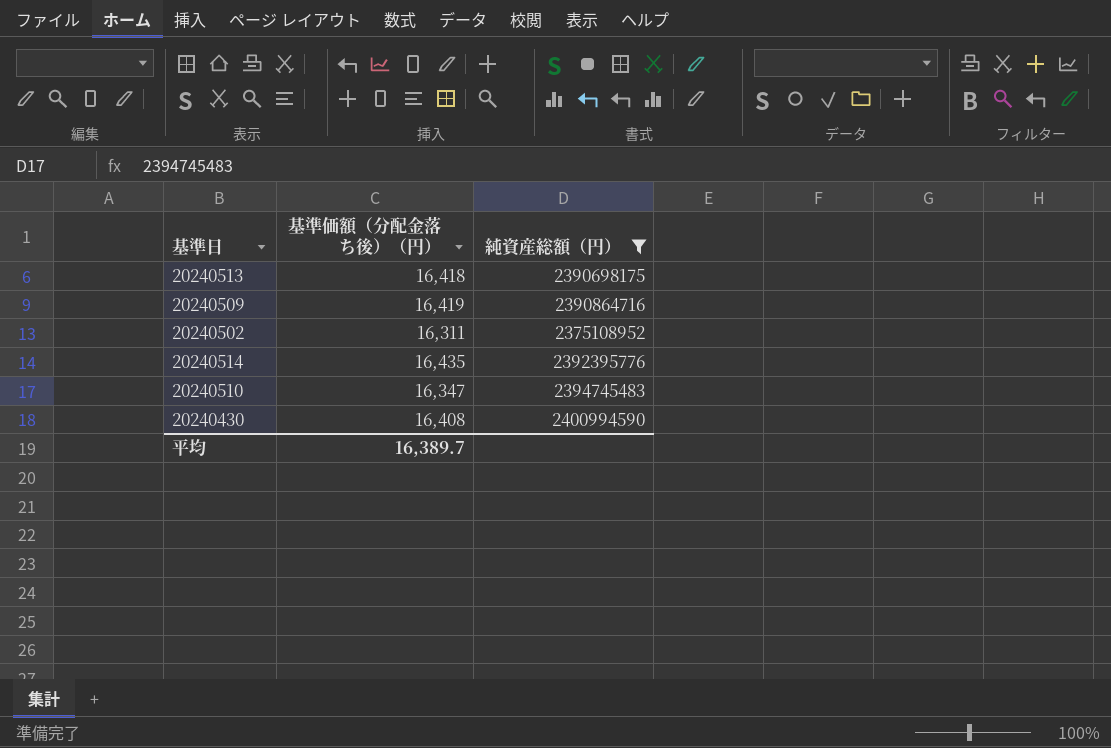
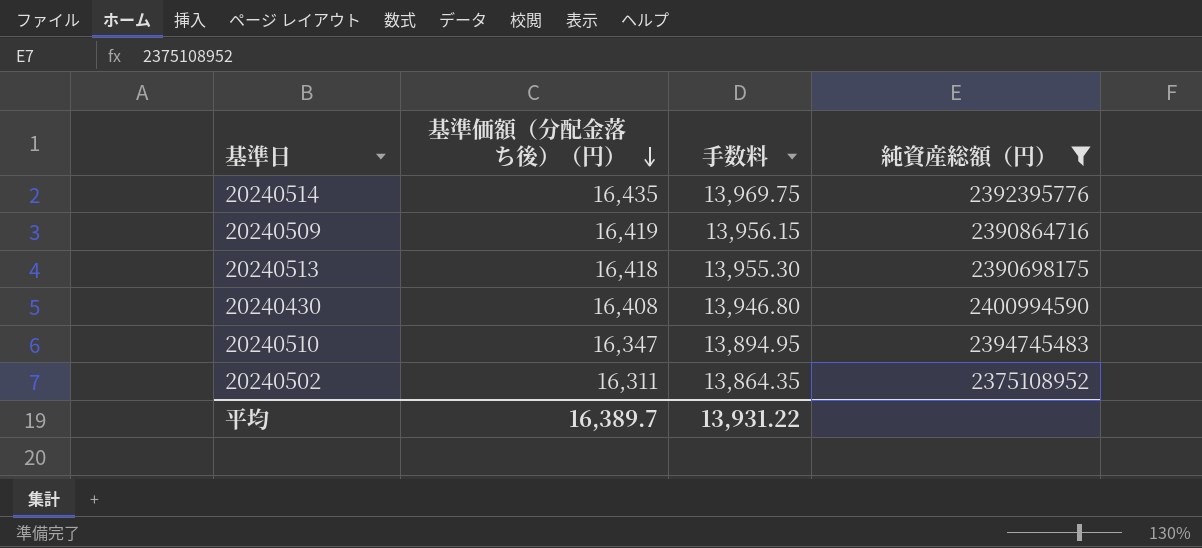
row order: none -> 基準価額（分配金落ち後）（円） descending
column 手数料 | formula: none -> [基準価額（分配金落ち後）（円）] * 0.85

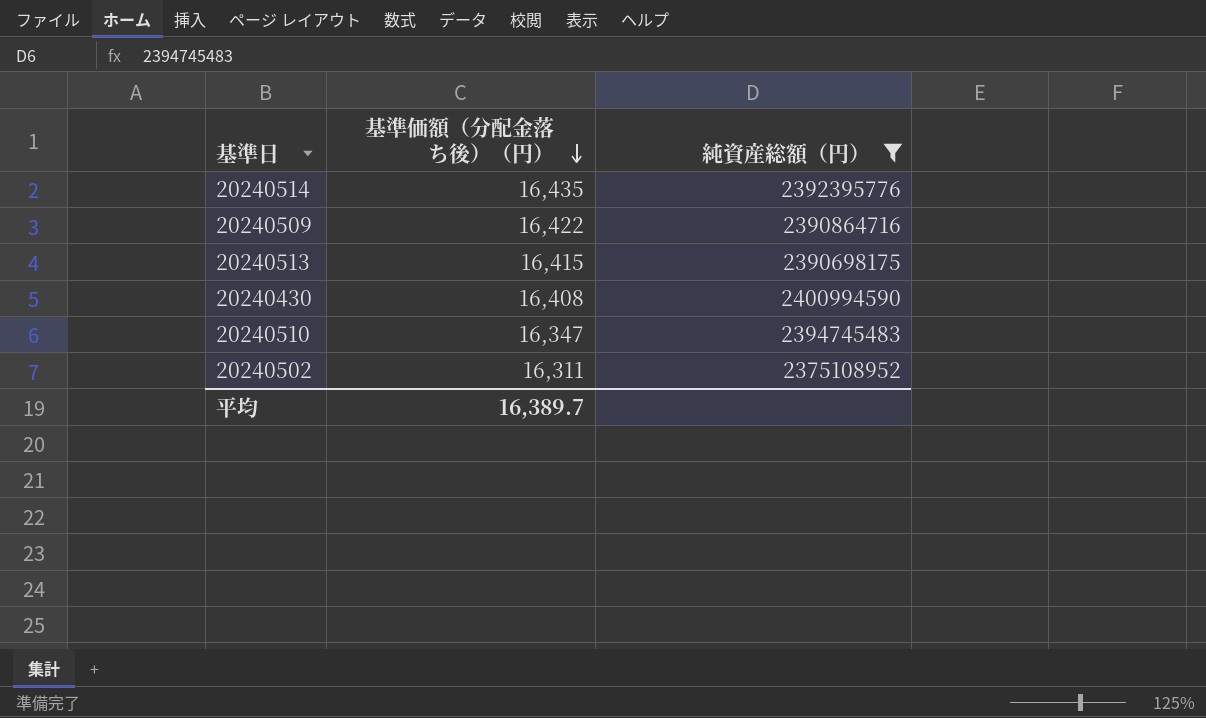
column 手数料 | formula: [基準価額（分配金落ち後）（円）] * 0.85 -> none
20240509 | 基準価額（分配金落ち後）（円）: 16,419 -> 16,422
20240513 | 基準価額（分配金落ち後）（円）: 16,418 -> 16,415

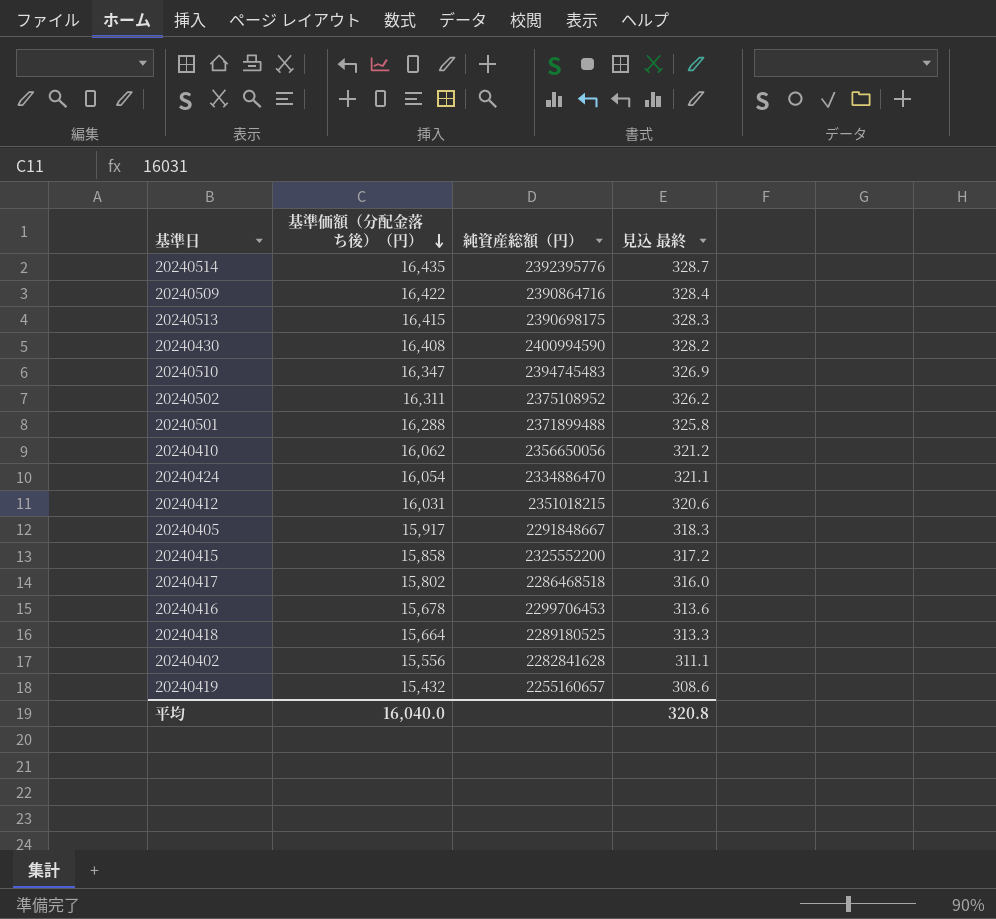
filter: 純資産総額（円） >= 2375108952 -> none
column 見込 最終 | formula: none -> [基準価額（分配金落ち後）（円）] * 0.02
平均 | 基準価額（分配金落ち後）（円）: 16,389.7 -> 16,040.0

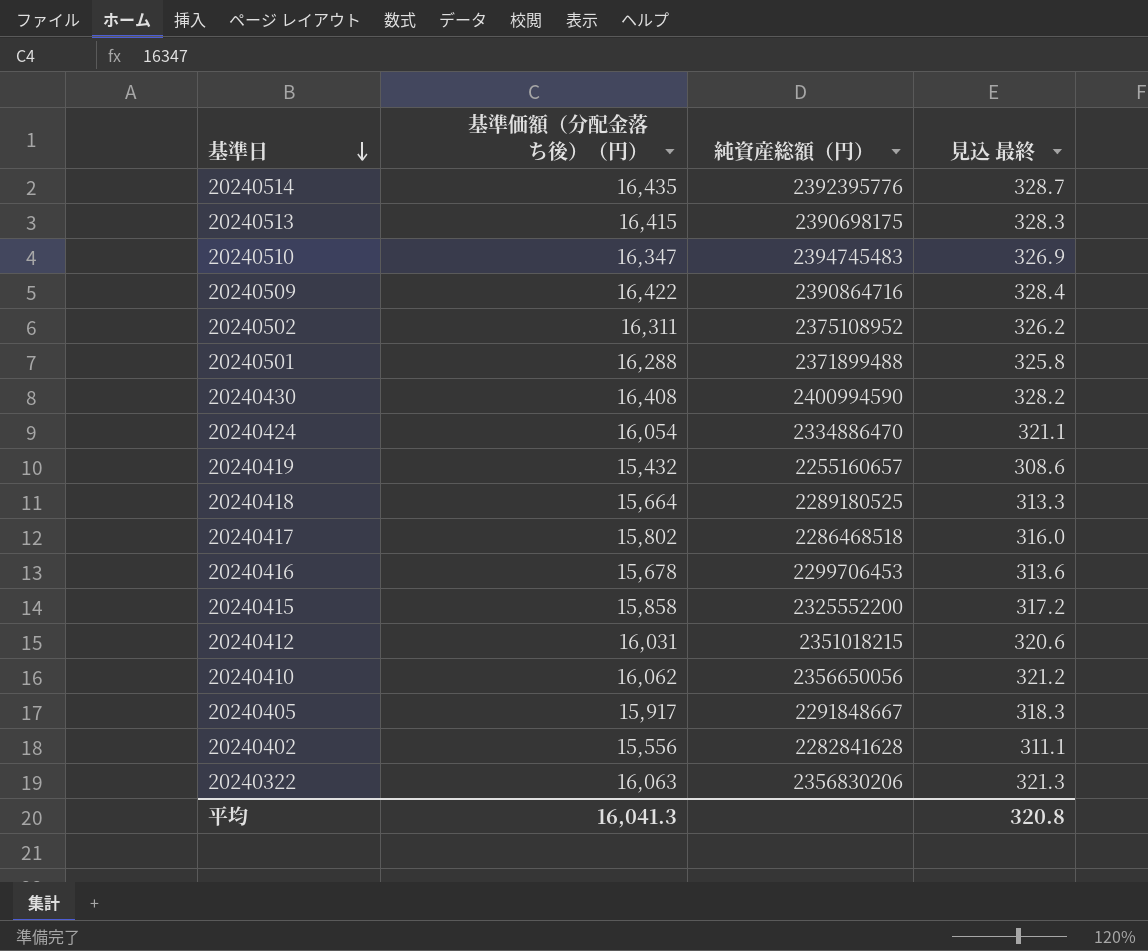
row order: 基準価額（分配金落ち後）（円） descending -> 基準日 descending
row 20240322: none -> 16,063 | 2356830206 | 321.3
平均 | 基準価額（分配金落ち後）（円）: 16,040.0 -> 16,041.3

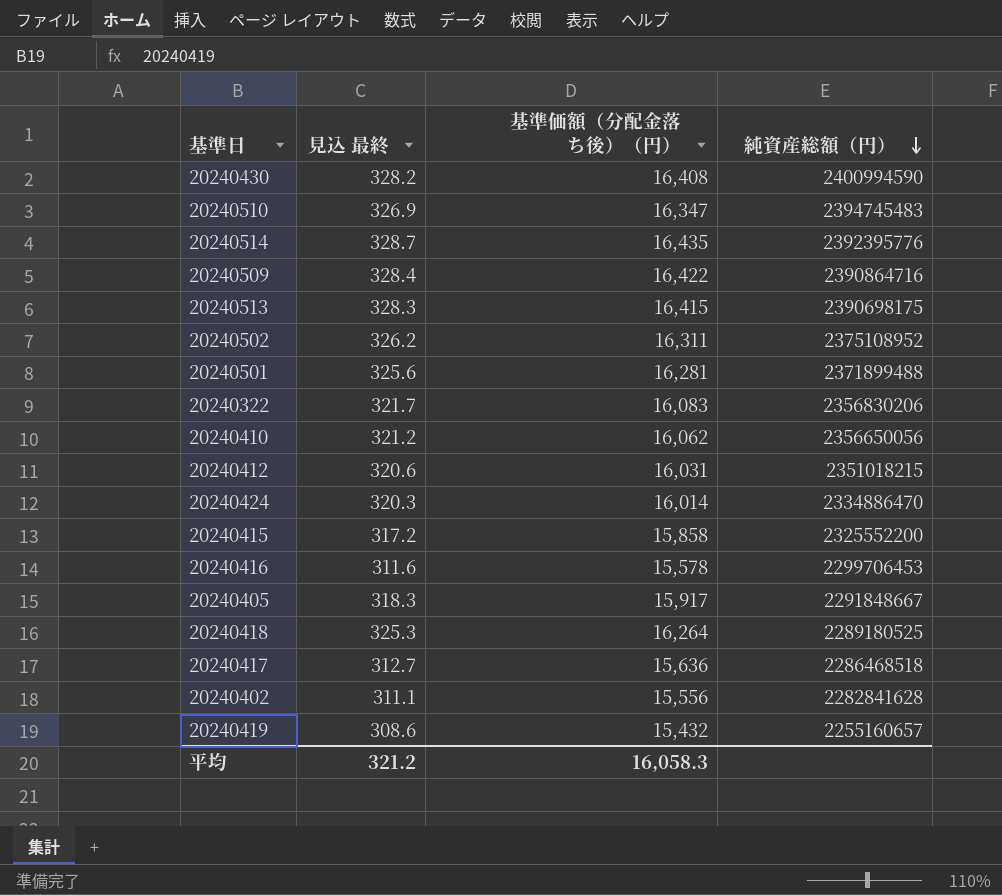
row order: 基準日 descending -> 純資産総額（円） descending
column 見込 最終 | position: 4 -> 2
20240501 | 見込 最終: 325.8 -> 325.6
20240501 | 基準価額（分配金落ち後）（円）: 16,288 -> 16,281
20240322 | 見込 最終: 321.3 -> 321.7
20240322 | 基準価額（分配金落ち後）（円）: 16,063 -> 16,083
20240424 | 見込 最終: 321.1 -> 320.3
20240424 | 基準価額（分配金落ち後）（円）: 16,054 -> 16,014
20240416 | 見込 最終: 313.6 -> 311.6
20240416 | 基準価額（分配金落ち後）（円）: 15,678 -> 15,578
20240418 | 見込 最終: 313.3 -> 325.3
20240418 | 基準価額（分配金落ち後）（円）: 15,664 -> 16,264
20240417 | 見込 最終: 316.0 -> 312.7
20240417 | 基準価額（分配金落ち後）（円）: 15,802 -> 15,636
平均 | 見込 最終: 320.8 -> 321.2
平均 | 基準価額（分配金落ち後）（円）: 16,041.3 -> 16,058.3

